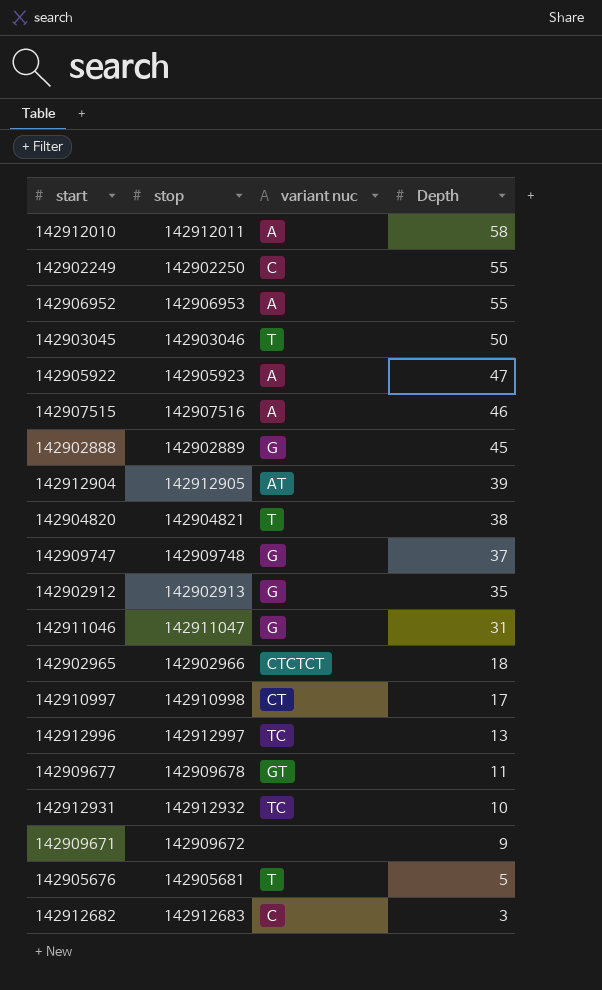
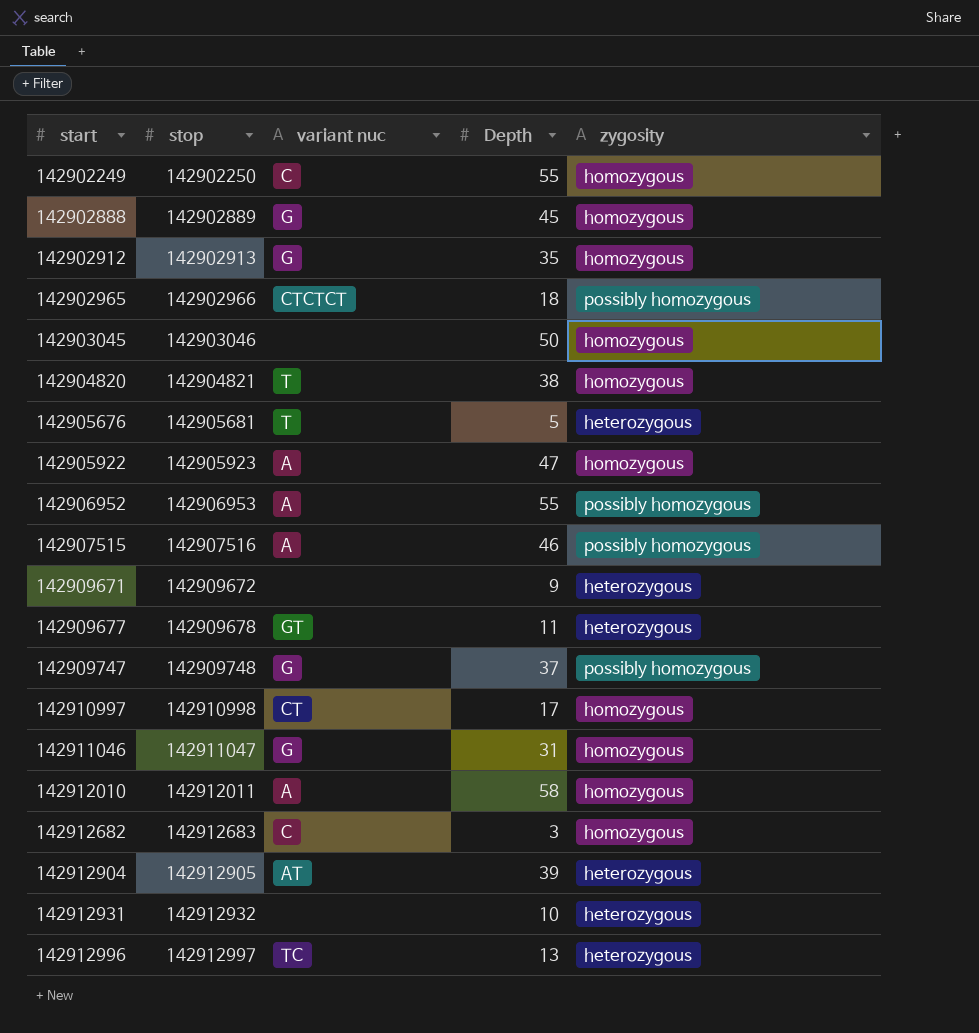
row order: Depth descending -> start ascending
column zygosity | position: none -> 5
142903045 | variant nuc: T -> none
142912931 | variant nuc: TC -> none

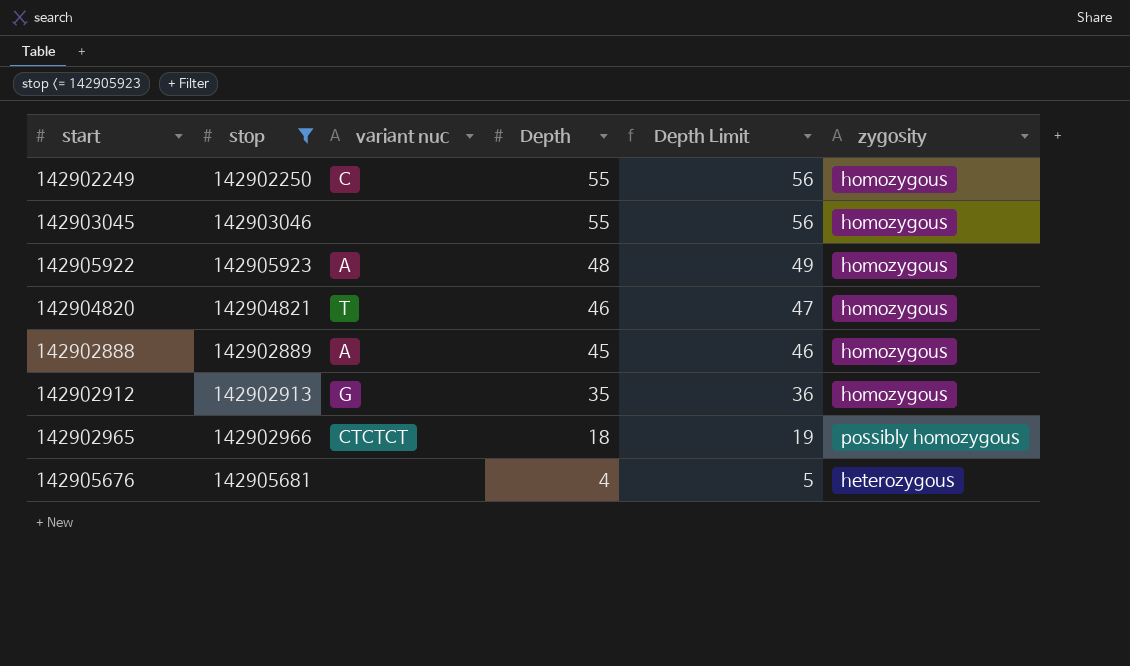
filter: none -> stop <= 142905923
row order: start ascending -> Depth descending
column Depth Limit | formula: none -> [Depth] + 1
142903045 | Depth: 50 -> 55
142905922 | Depth: 47 -> 48
142904820 | Depth: 38 -> 46
142902888 | variant nuc: G -> A
142905676 | variant nuc: T -> none
142905676 | Depth: 5 -> 4

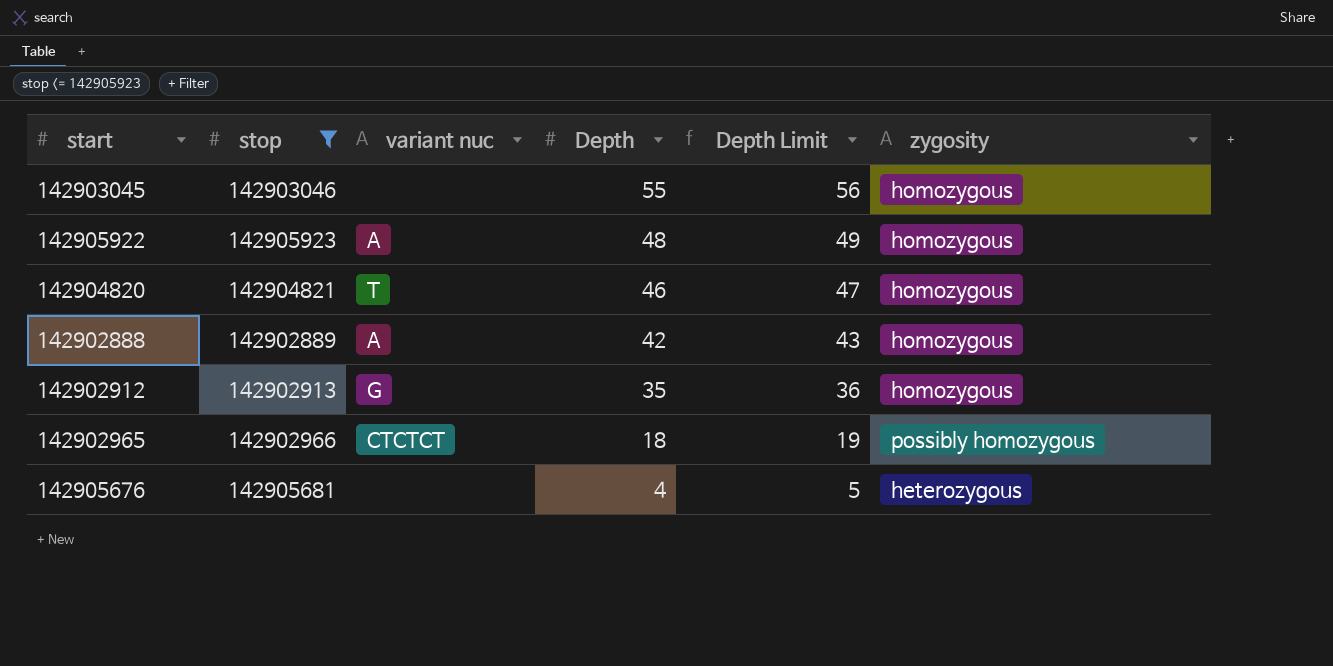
row 142902249: 142902250 | C | 55 | 56 | homozygous -> none
142902888 | Depth: 45 -> 42
142902888 | Depth Limit: 46 -> 43

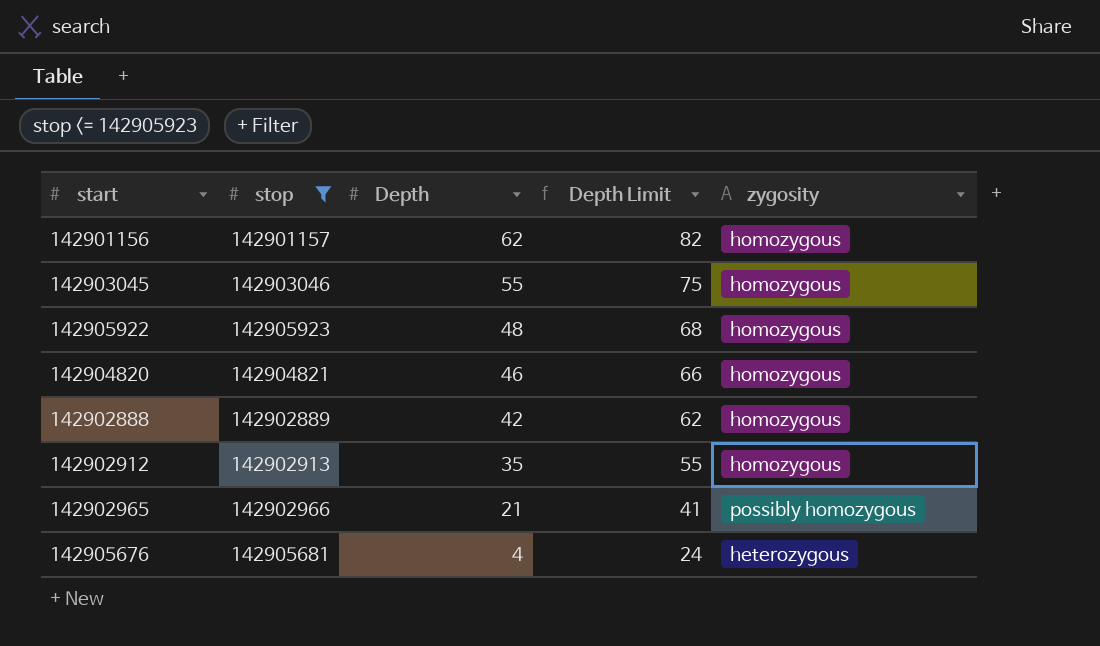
column variant nuc | position: 3 -> none
column Depth Limit | formula: [Depth] + 1 -> [Depth] + 20
row 142901156: none -> 142901157 | 62 | 82 | homozygous
142902965 | Depth: 18 -> 21

